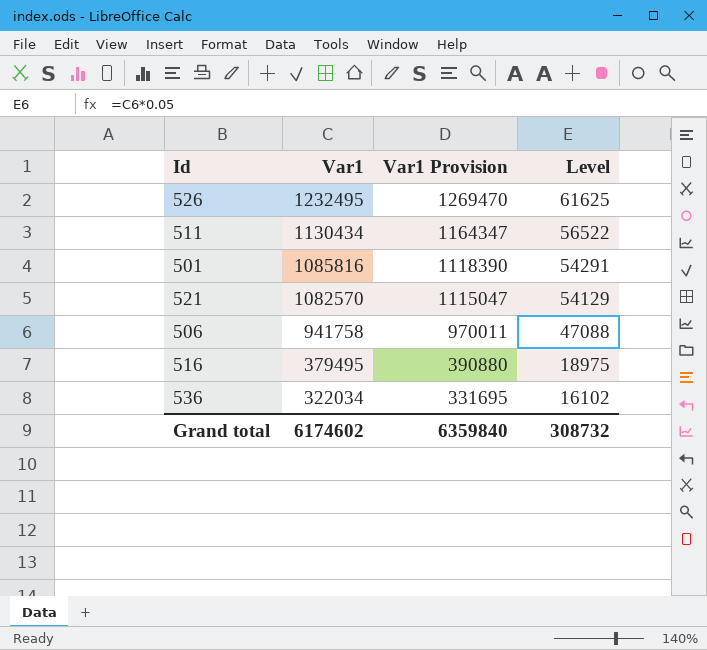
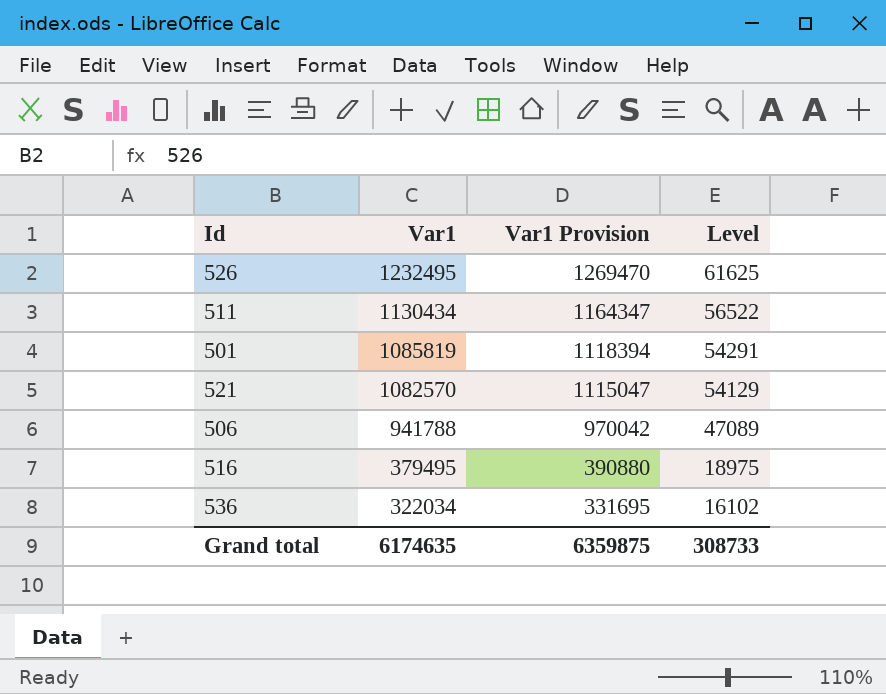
501 | Var1: 1085816 -> 1085819
501 | Var1 Provision: 1118390 -> 1118394
506 | Var1: 941758 -> 941788
506 | Var1 Provision: 970011 -> 970042
506 | Level: 47088 -> 47089
Grand total | Var1: 6174602 -> 6174635
Grand total | Var1 Provision: 6359840 -> 6359875
Grand total | Level: 308732 -> 308733

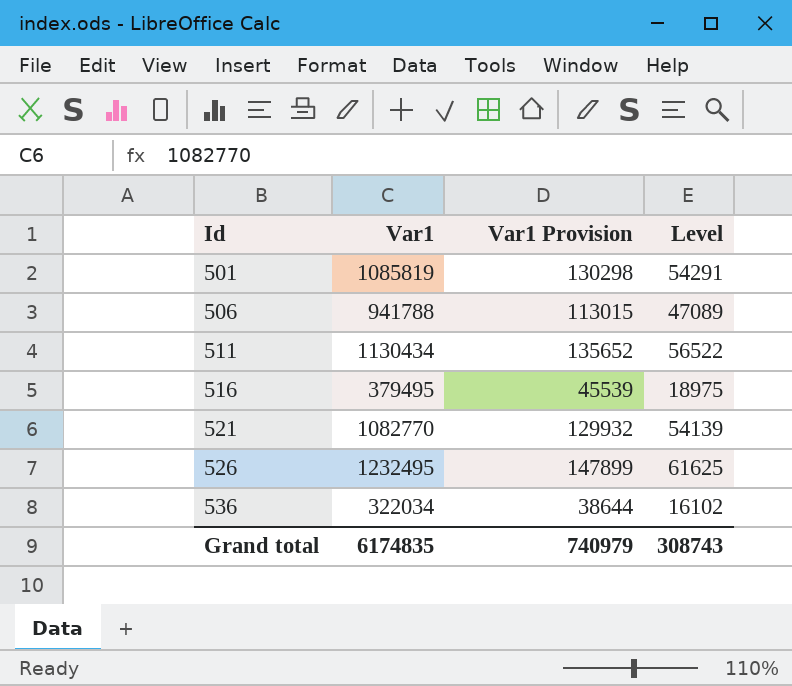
row order: Var1 descending -> Id ascending
column Var1 Provision | formula: [Var1] * 1.03 -> [Var1] * 0.12
521 | Var1: 1082570 -> 1082770
521 | Level: 54129 -> 54139
Grand total | Var1: 6174635 -> 6174835
Grand total | Var1 Provision: 6359875 -> 740979
Grand total | Level: 308733 -> 308743

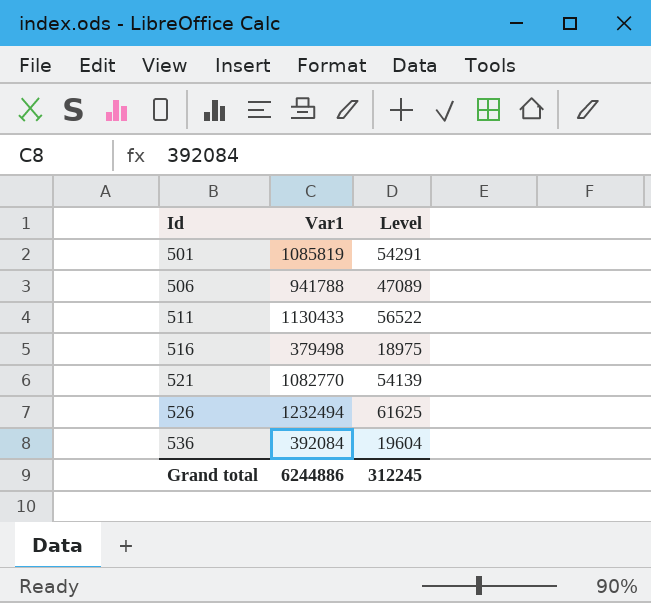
column Var1 Provision | formula: [Var1] * 0.12 -> none
511 | Var1: 1130434 -> 1130433
516 | Var1: 379495 -> 379498
526 | Var1: 1232495 -> 1232494
536 | Var1: 322034 -> 392084
536 | Level: 16102 -> 19604
Grand total | Var1: 6174835 -> 6244886
Grand total | Level: 308743 -> 312245

